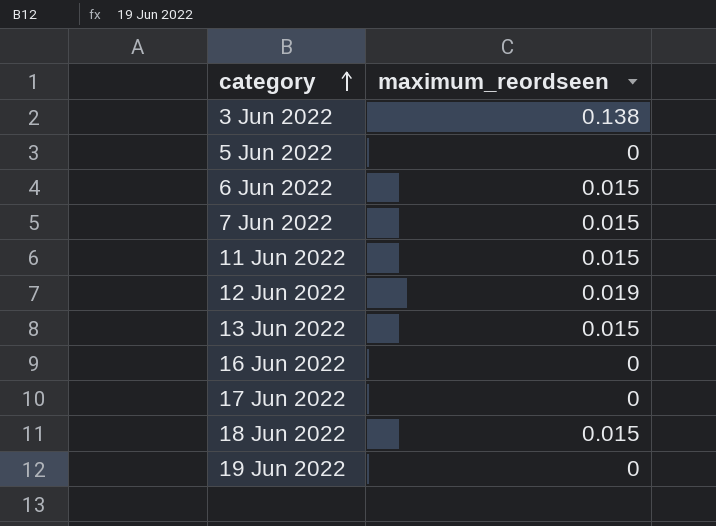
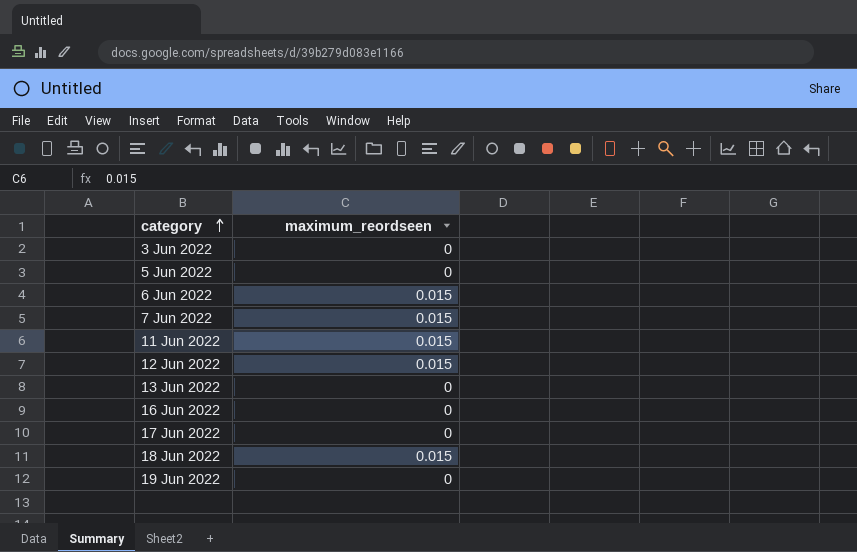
3 Jun 2022 | maximum_reordseen: 0.138 -> 0
12 Jun 2022 | maximum_reordseen: 0.019 -> 0.015
13 Jun 2022 | maximum_reordseen: 0.015 -> 0

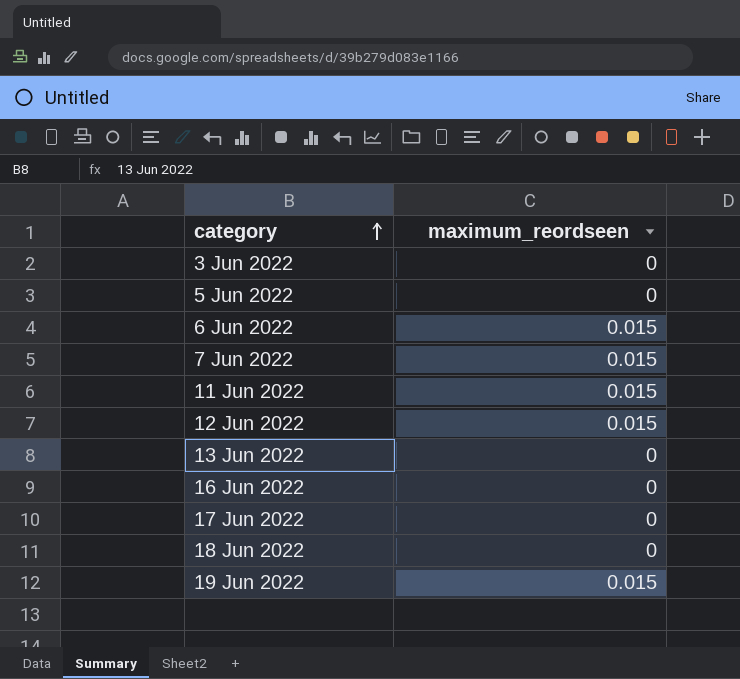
18 Jun 2022 | maximum_reordseen: 0.015 -> 0
19 Jun 2022 | maximum_reordseen: 0 -> 0.015

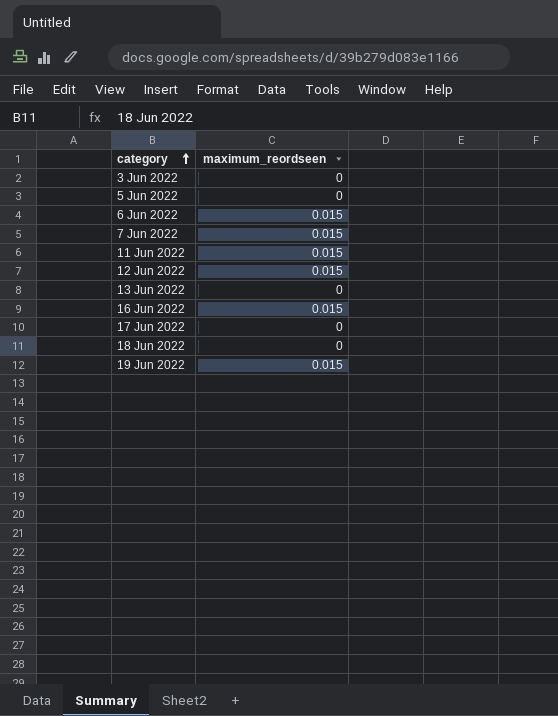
16 Jun 2022 | maximum_reordseen: 0 -> 0.015

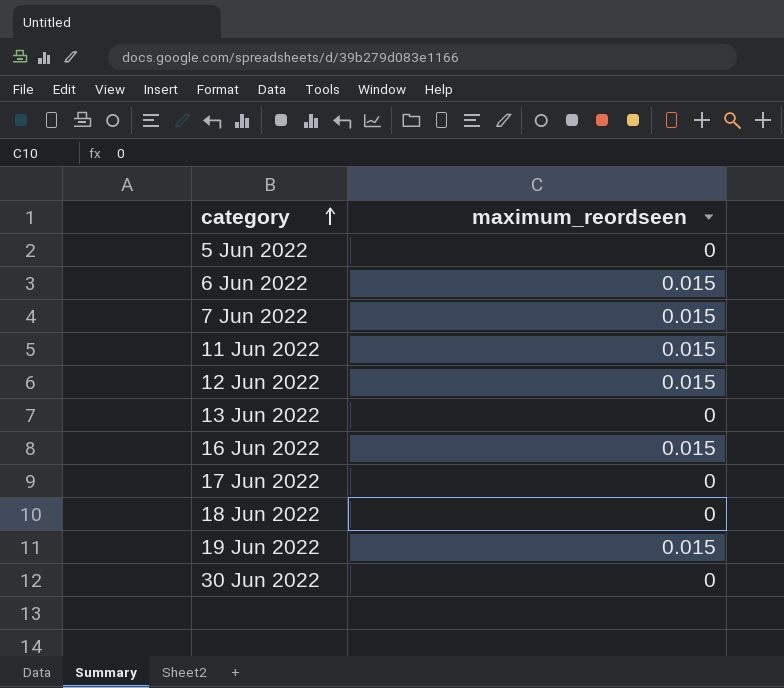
row 3 Jun 2022: 0 -> none
row 30 Jun 2022: none -> 0

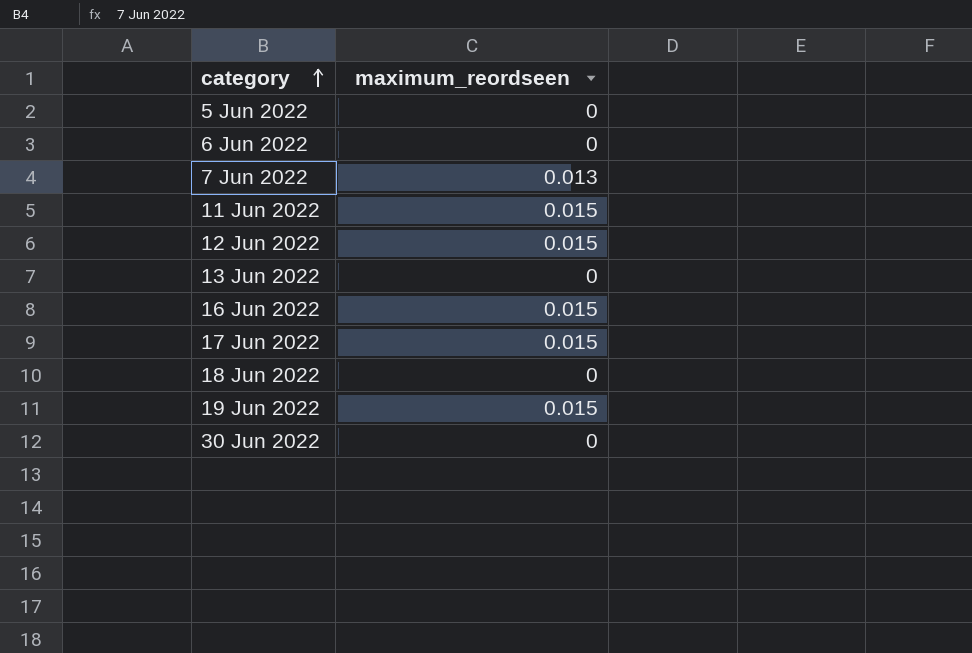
6 Jun 2022 | maximum_reordseen: 0.015 -> 0
7 Jun 2022 | maximum_reordseen: 0.015 -> 0.013
17 Jun 2022 | maximum_reordseen: 0 -> 0.015

